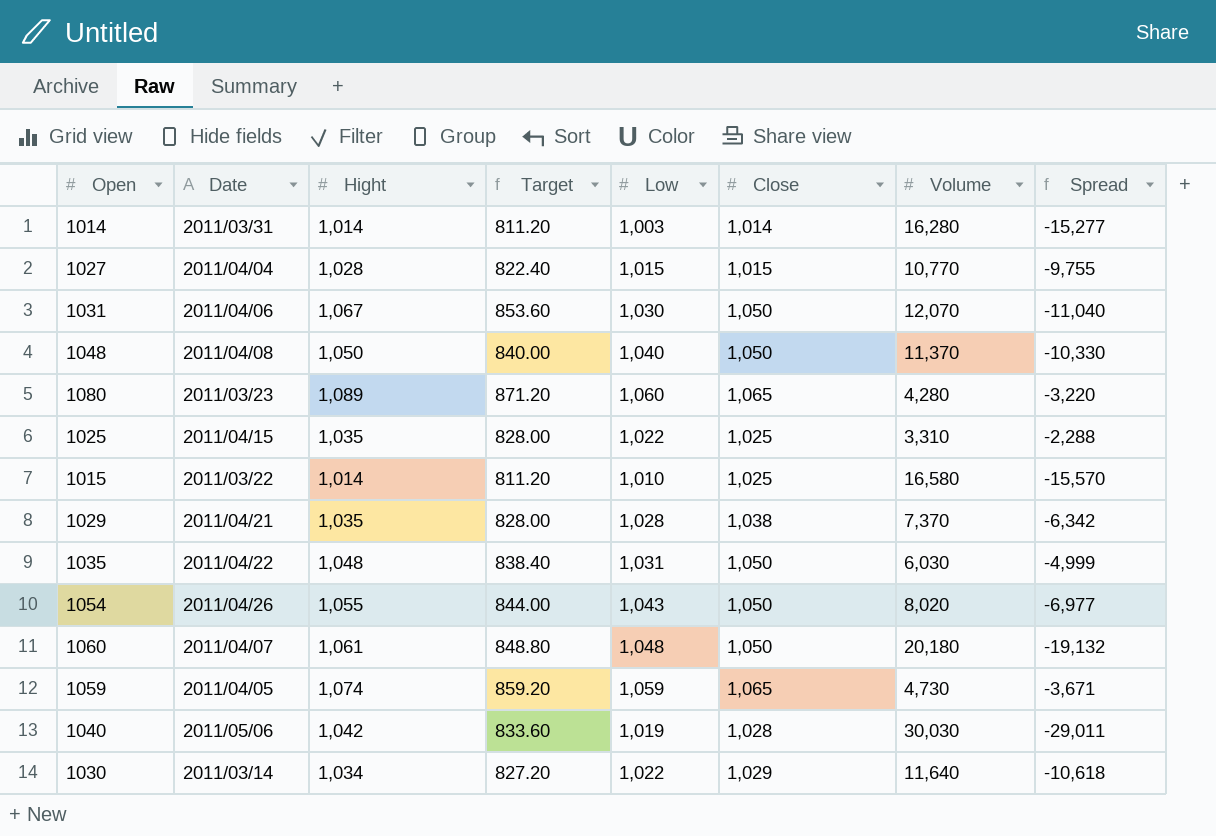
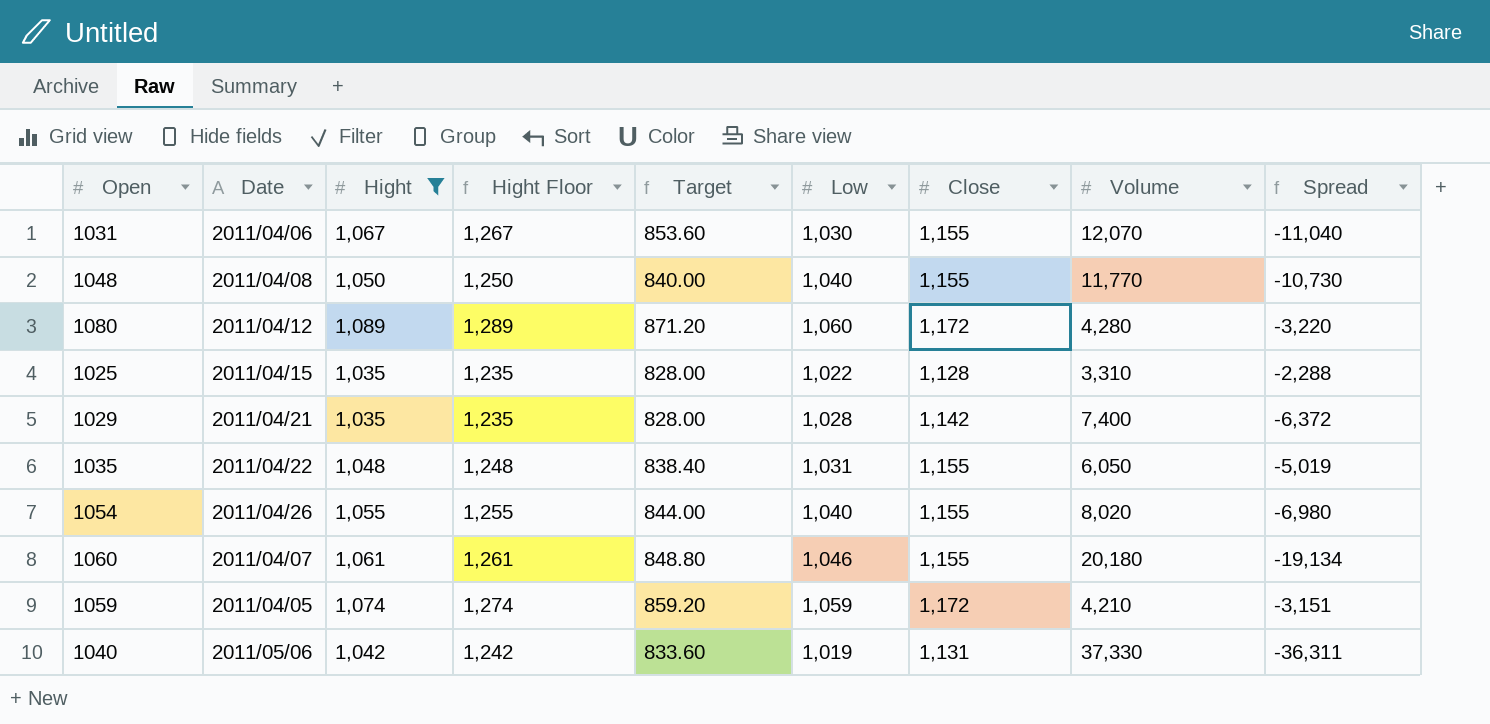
filter: none -> Hight >= 1,035
column Hight Floor | formula: none -> [Hight] + 200
1031 | Close: 1,050 -> 1,155
1048 | Close: 1,050 -> 1,155
1048 | Volume: 11,370 -> 11,770
1048 | Spread: -10,330 -> -10,730
1080 | Date: 2011/03/23 -> 2011/04/12
1080 | Close: 1,065 -> 1,172
1025 | Close: 1,025 -> 1,128
1029 | Close: 1,038 -> 1,142
1029 | Volume: 7,370 -> 7,400
1029 | Spread: -6,342 -> -6,372
1035 | Close: 1,050 -> 1,155
1035 | Volume: 6,030 -> 6,050
1035 | Spread: -4,999 -> -5,019
1054 | Low: 1,043 -> 1,040
1054 | Close: 1,050 -> 1,155
1054 | Spread: -6,977 -> -6,980
1060 | Low: 1,048 -> 1,046
1060 | Close: 1,050 -> 1,155
1060 | Spread: -19,132 -> -19,134
1059 | Close: 1,065 -> 1,172
1059 | Volume: 4,730 -> 4,210
1059 | Spread: -3,671 -> -3,151
1040 | Close: 1,028 -> 1,131
1040 | Volume: 30,030 -> 37,330
1040 | Spread: -29,011 -> -36,311

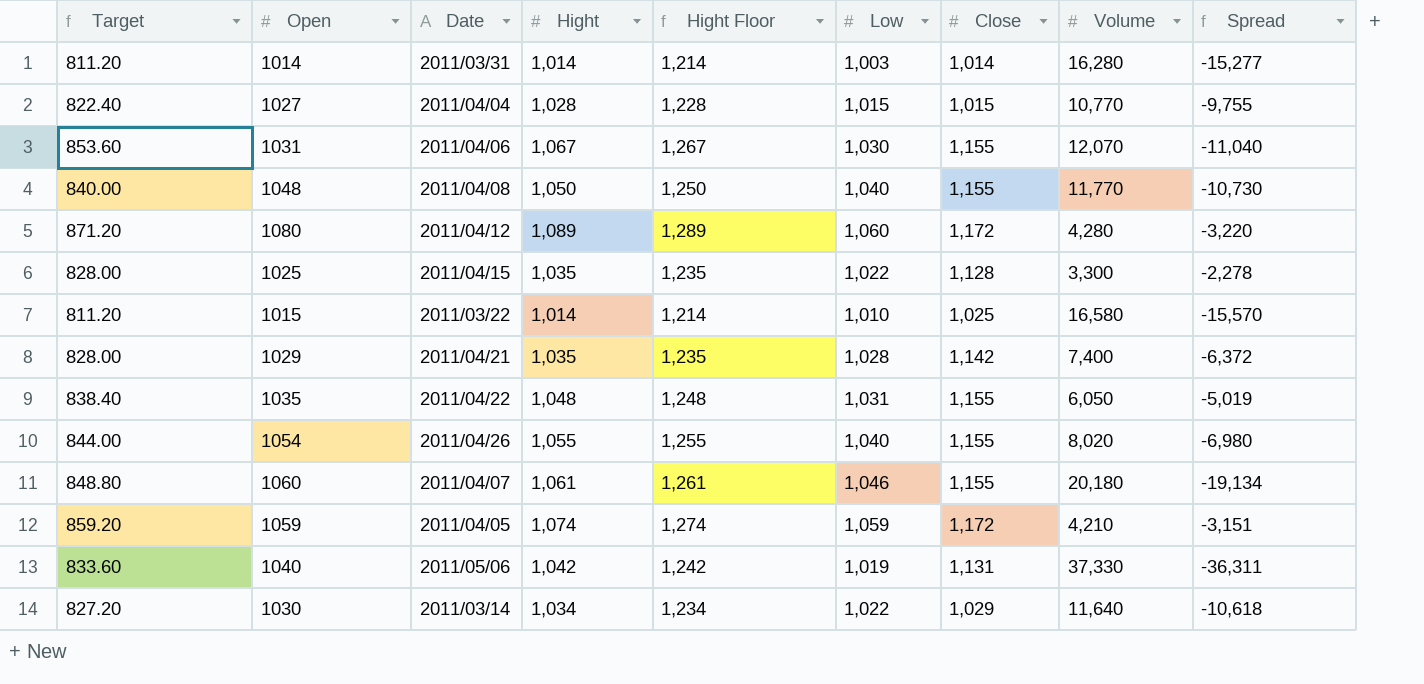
filter: Hight >= 1,035 -> none
column Target | position: 5 -> 1
1025 | Volume: 3,310 -> 3,300
1025 | Spread: -2,288 -> -2,278

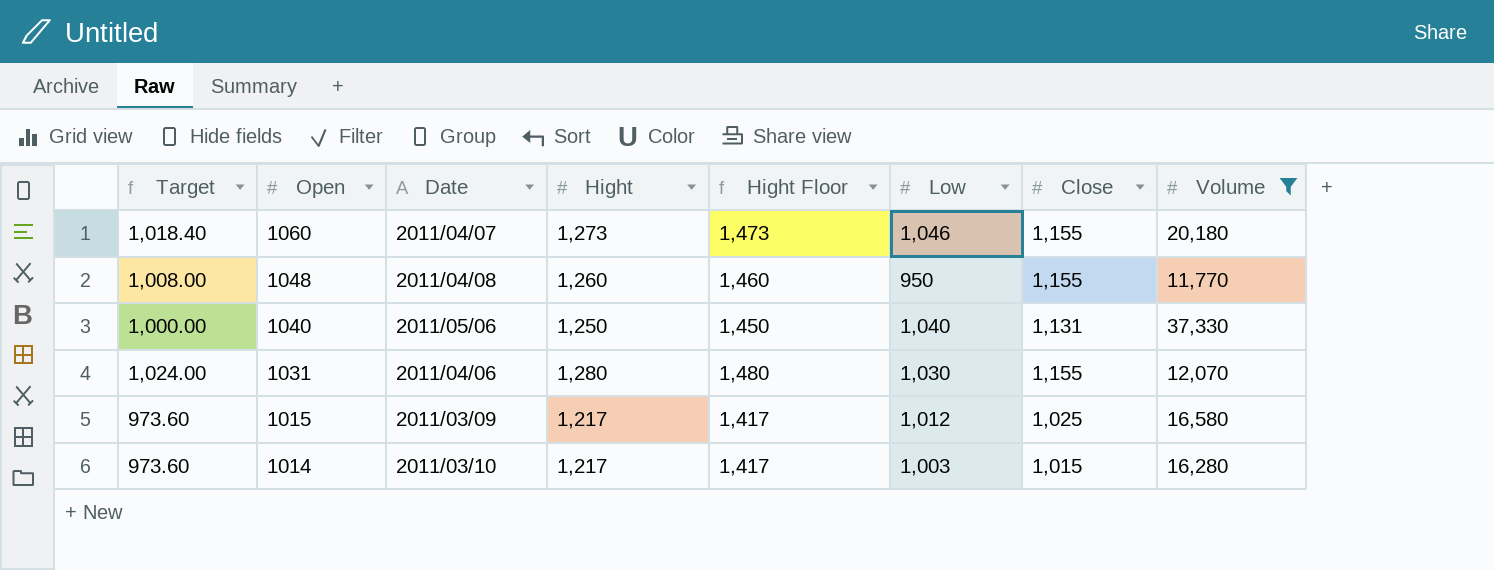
filter: none -> Volume >= 11,770
row order: none -> Open descending
column Spread | formula: [Low] - [Volume] -> none
1060 | Target: 848.80 -> 1,018.40
1060 | Hight: 1,061 -> 1,273
1060 | Hight Floor: 1,261 -> 1,473
1048 | Target: 840.00 -> 1,008.00
1048 | Hight: 1,050 -> 1,260
1048 | Hight Floor: 1,250 -> 1,460
1048 | Low: 1,040 -> 950
1040 | Target: 833.60 -> 1,000.00
1040 | Hight: 1,042 -> 1,250
1040 | Hight Floor: 1,242 -> 1,450
1040 | Low: 1,019 -> 1,040
1031 | Target: 853.60 -> 1,024.00
1031 | Hight: 1,067 -> 1,280
1031 | Hight Floor: 1,267 -> 1,480
1015 | Target: 811.20 -> 973.60
1015 | Date: 2011/03/22 -> 2011/03/09
1015 | Hight: 1,014 -> 1,217
1015 | Hight Floor: 1,214 -> 1,417
1015 | Low: 1,010 -> 1,012
1014 | Target: 811.20 -> 973.60
1014 | Date: 2011/03/31 -> 2011/03/10
1014 | Hight: 1,014 -> 1,217
1014 | Hight Floor: 1,214 -> 1,417
1014 | Close: 1,014 -> 1,015

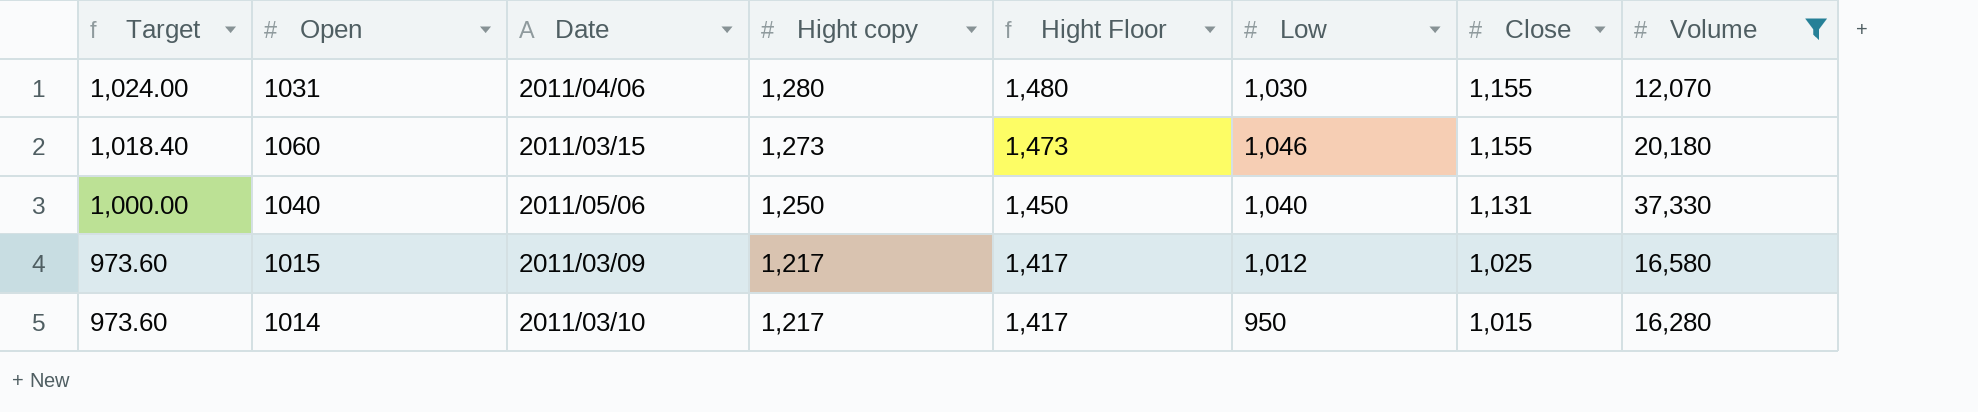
row order: Open descending -> Target descending
column name: Hight -> Hight copy
row 1048: 1,008.00 | 2011/04/08 | 1,260 | 1,460 | 950 | 1,155 | 11,770 -> none
1060 | Date: 2011/04/07 -> 2011/03/15
1014 | Low: 1,003 -> 950

